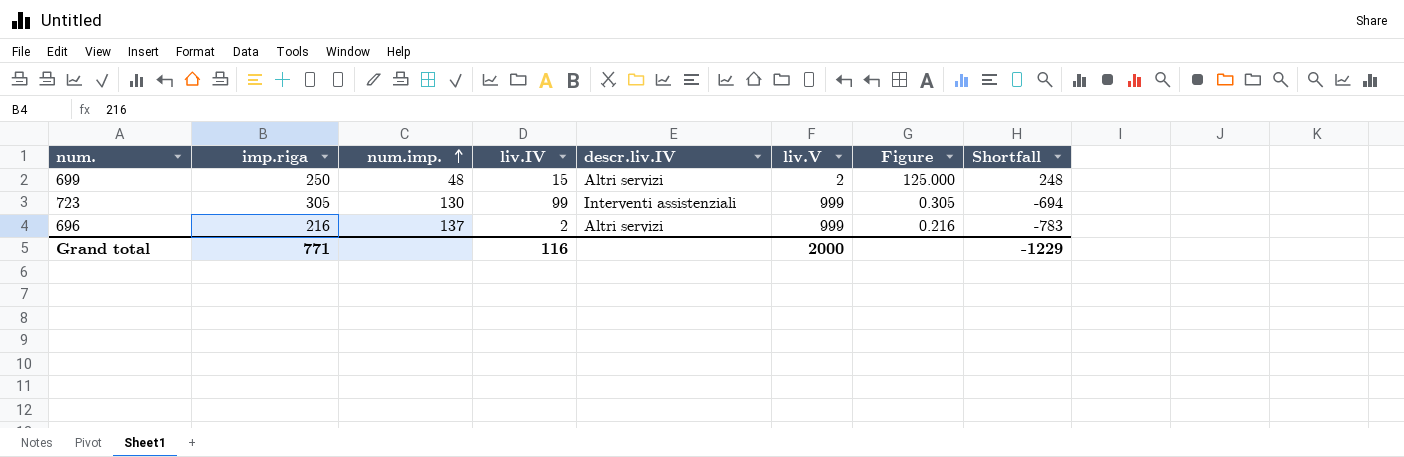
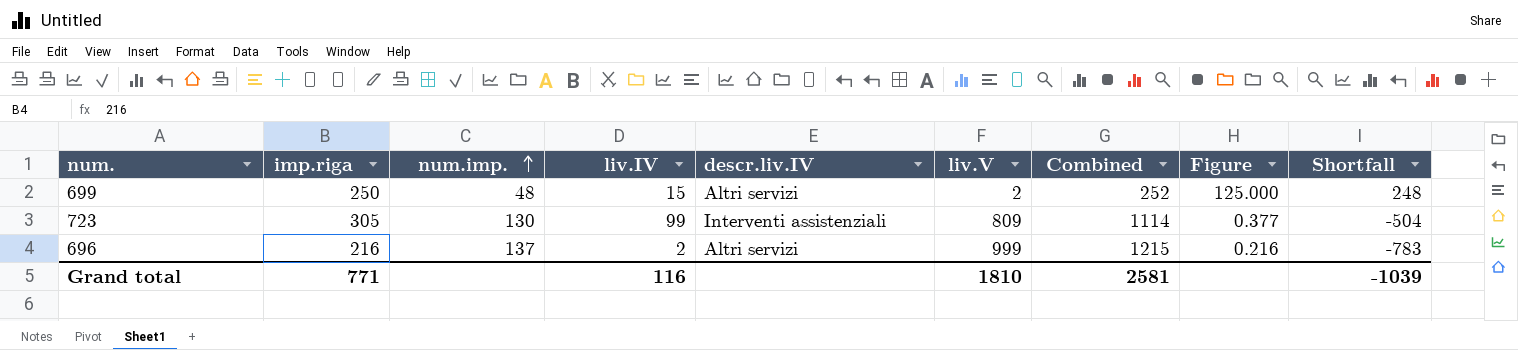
column Combined | formula: none -> [imp.riga] + [liv.V]
723 | liv.V: 999 -> 809
723 | Figure: 0.305 -> 0.377
723 | Shortfall: -694 -> -504
Grand total | liv.V: 2000 -> 1810
Grand total | Shortfall: -1229 -> -1039

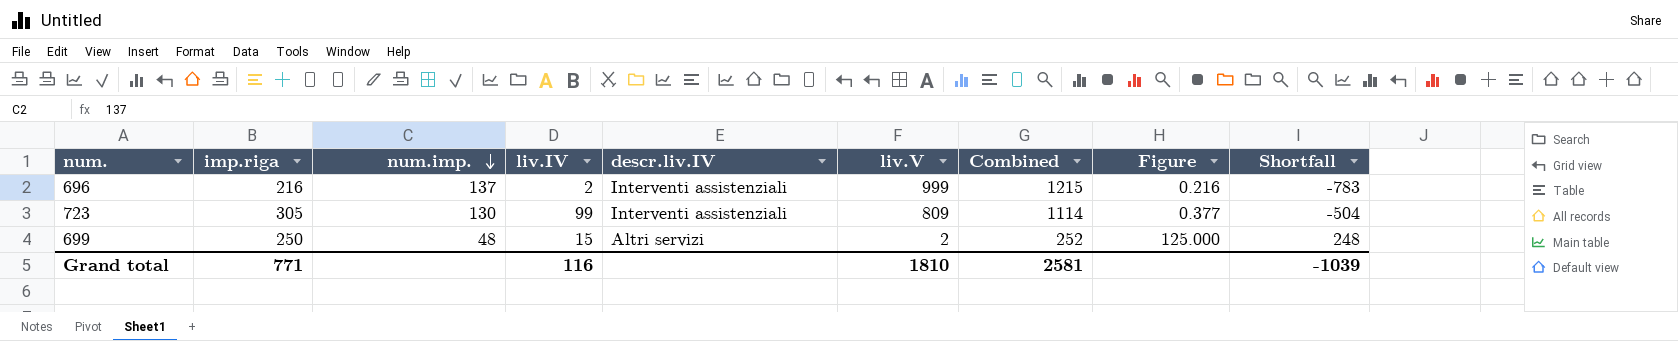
row order: num.imp. ascending -> num.imp. descending
696 | descr.liv.IV: Altri servizi -> Interventi assistenziali

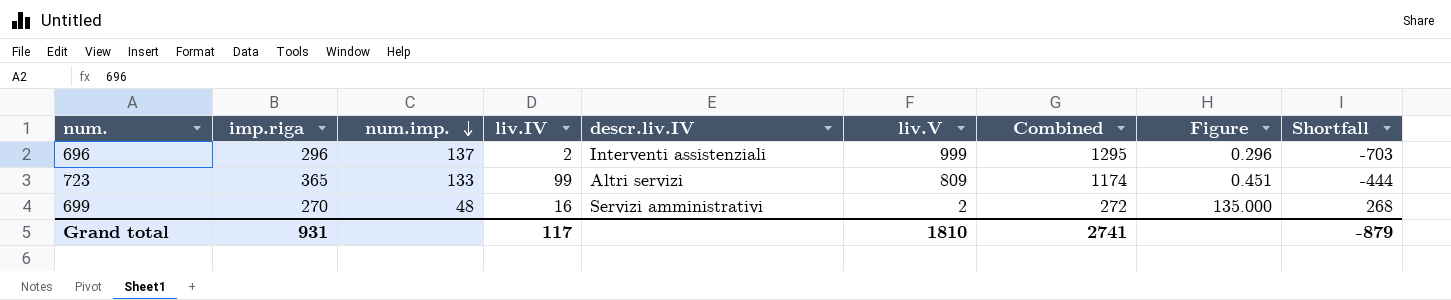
696 | imp.riga: 216 -> 296
696 | Combined: 1215 -> 1295
696 | Figure: 0.216 -> 0.296
696 | Shortfall: -783 -> -703
723 | imp.riga: 305 -> 365
723 | num.imp.: 130 -> 133
723 | descr.liv.IV: Interventi assistenziali -> Altri servizi
723 | Combined: 1114 -> 1174
723 | Figure: 0.377 -> 0.451
723 | Shortfall: -504 -> -444
699 | imp.riga: 250 -> 270
699 | liv.IV: 15 -> 16
699 | descr.liv.IV: Altri servizi -> Servizi amministrativi
699 | Combined: 252 -> 272
699 | Figure: 125.000 -> 135.000
699 | Shortfall: 248 -> 268
Grand total | imp.riga: 771 -> 931
Grand total | liv.IV: 116 -> 117
Grand total | Combined: 2581 -> 2741
Grand total | Shortfall: -1039 -> -879

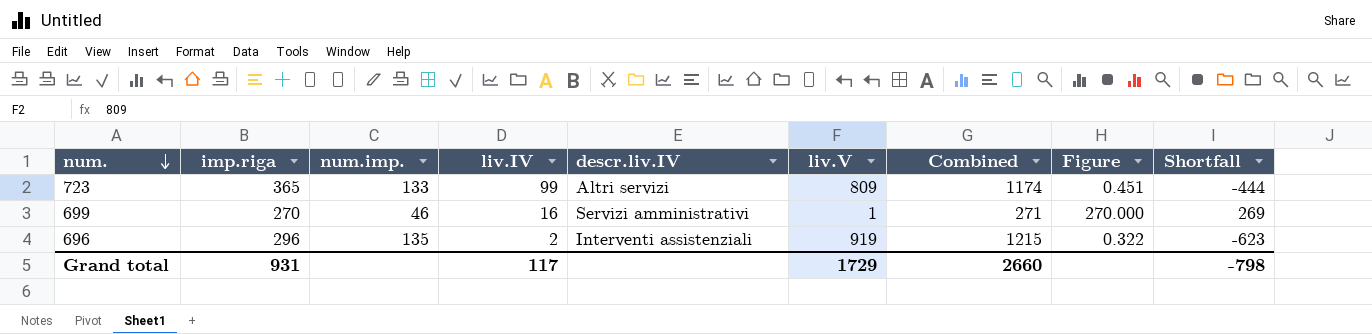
row order: num.imp. descending -> num. descending
699 | num.imp.: 48 -> 46
699 | liv.V: 2 -> 1
699 | Combined: 272 -> 271
699 | Figure: 135.000 -> 270.000
699 | Shortfall: 268 -> 269
696 | num.imp.: 137 -> 135
696 | liv.V: 999 -> 919
696 | Combined: 1295 -> 1215
696 | Figure: 0.296 -> 0.322
696 | Shortfall: -703 -> -623
Grand total | liv.V: 1810 -> 1729
Grand total | Combined: 2741 -> 2660
Grand total | Shortfall: -879 -> -798

